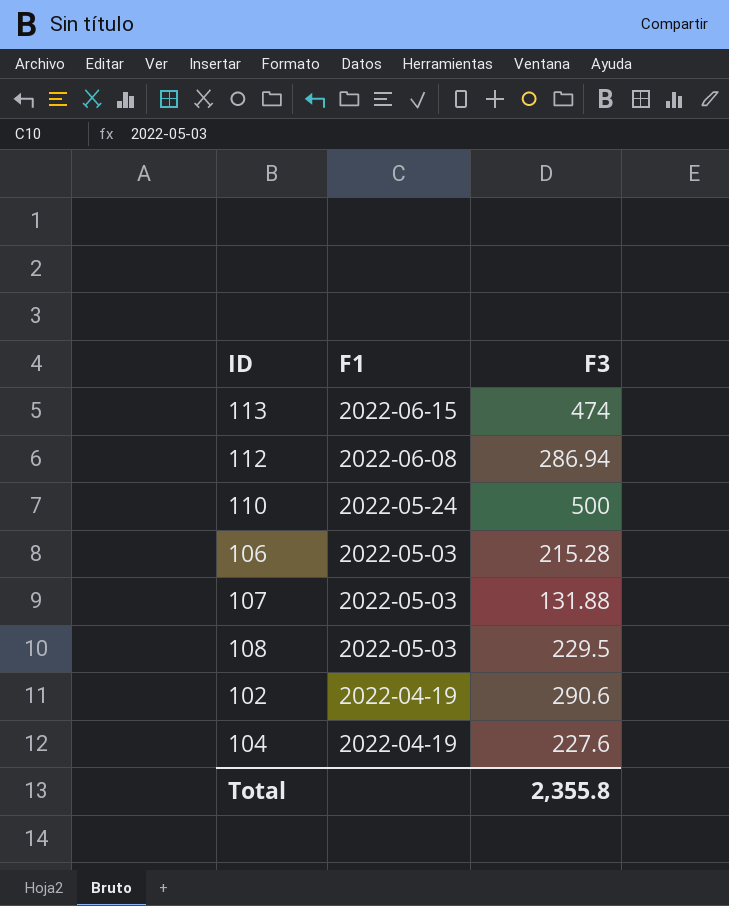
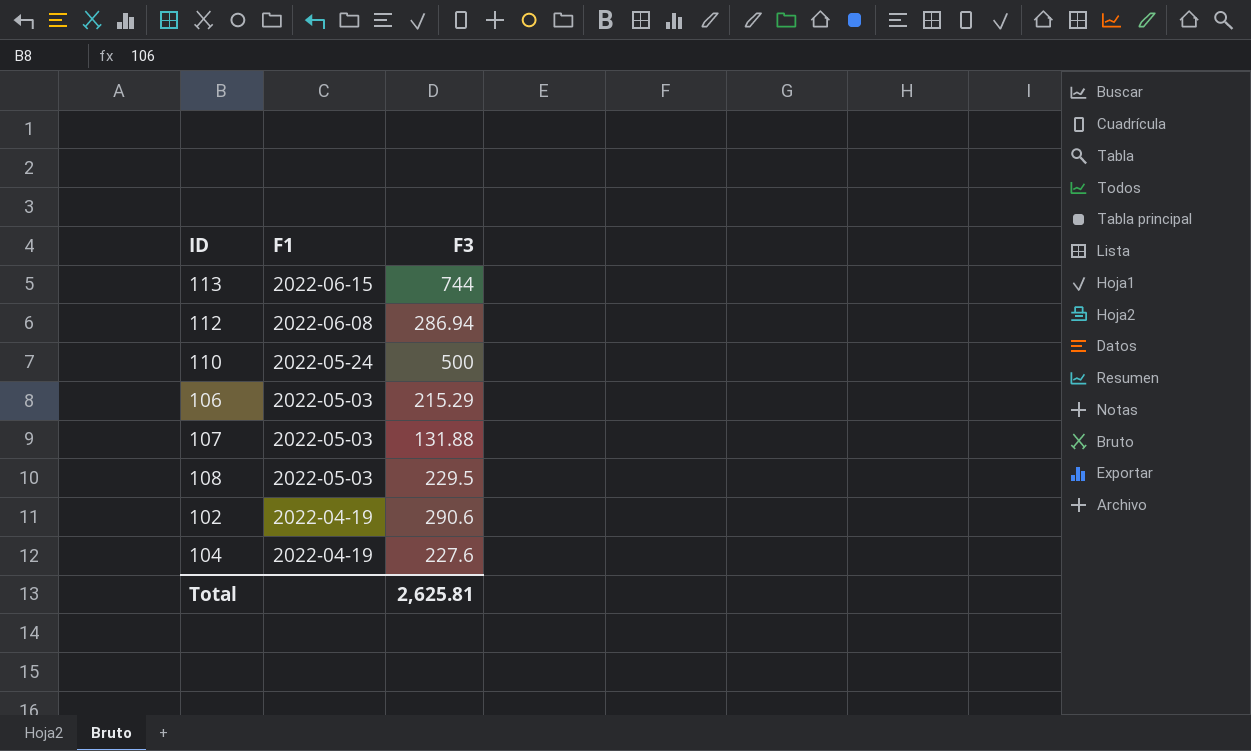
113 | F3: 474 -> 744
106 | F3: 215.28 -> 215.29
Total | F3: 2,355.8 -> 2,625.81

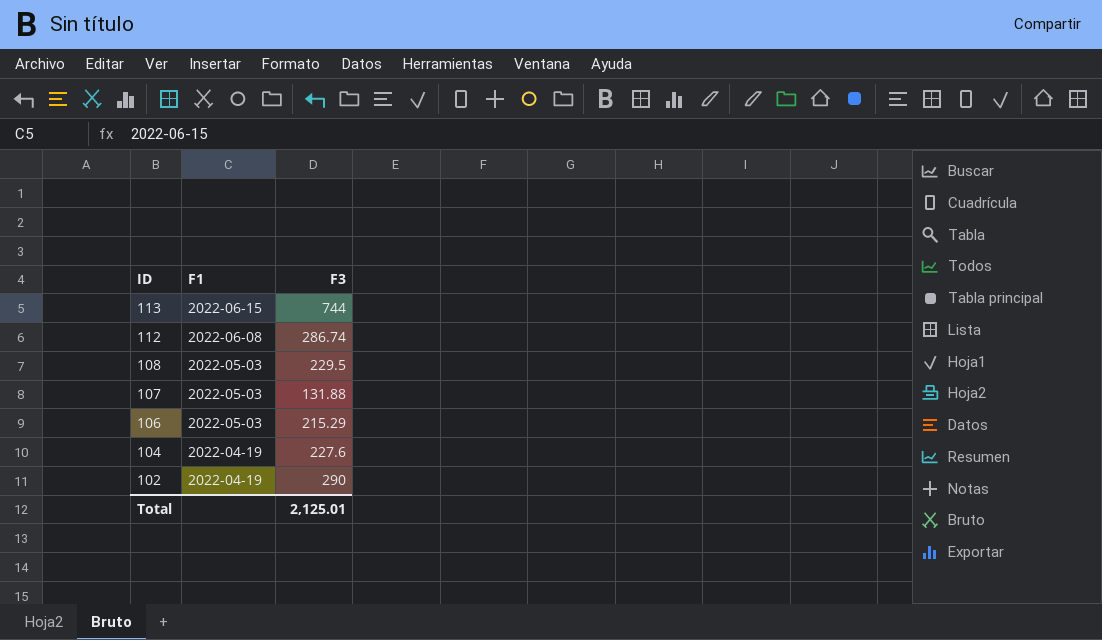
row order: F1 descending -> ID descending
row 110: 2022-05-24 | 500 -> none
112 | F3: 286.94 -> 286.74
102 | F3: 290.6 -> 290
Total | F3: 2,625.81 -> 2,125.01

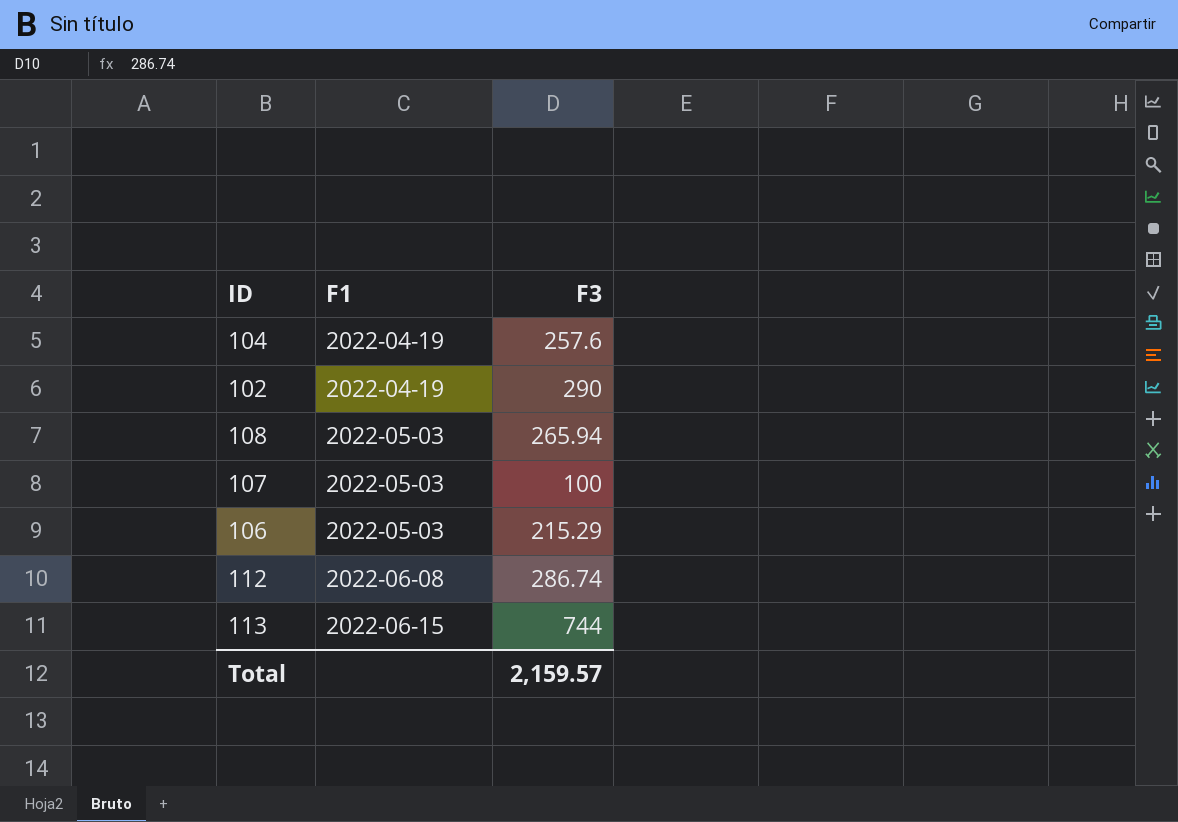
row order: ID descending -> F1 ascending
104 | F3: 227.6 -> 257.6
108 | F3: 229.5 -> 265.94
107 | F3: 131.88 -> 100
Total | F3: 2,125.01 -> 2,159.57

